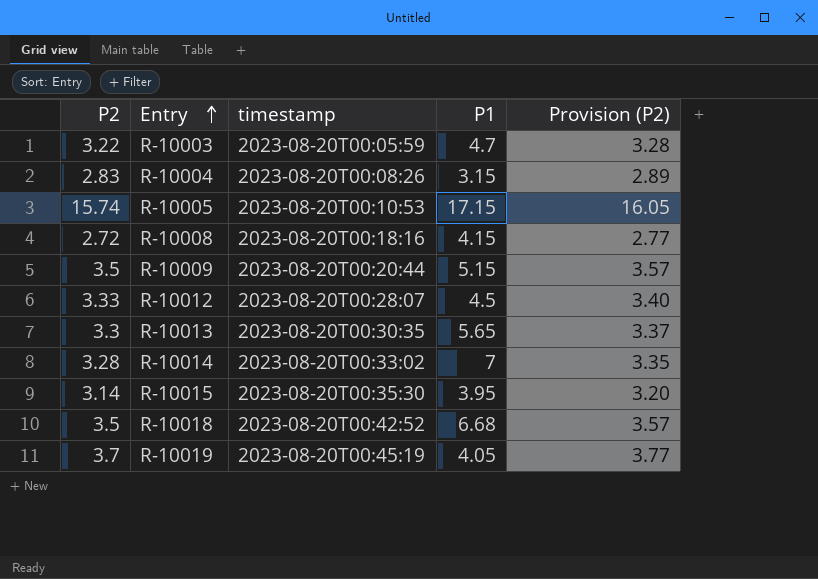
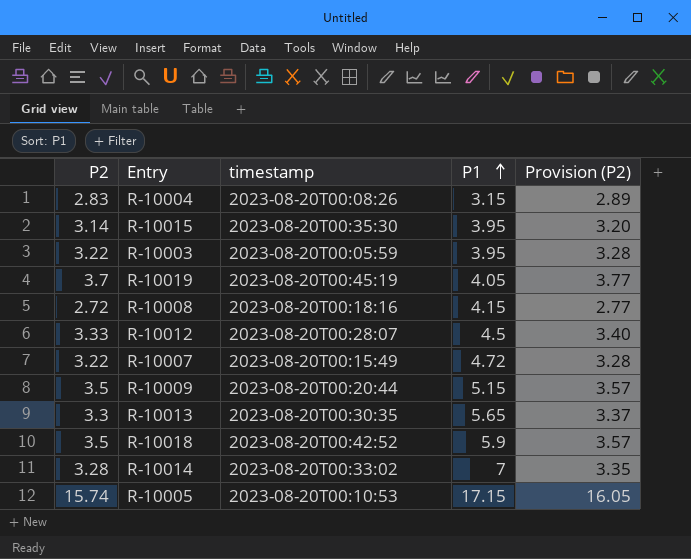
row order: Entry ascending -> P1 ascending
R-10003 | P1: 4.7 -> 3.95
row R-10007: none -> 3.22 | 2023-08-20T00:15:49 | 4.72 | 3.28
R-10018 | P1: 6.68 -> 5.9

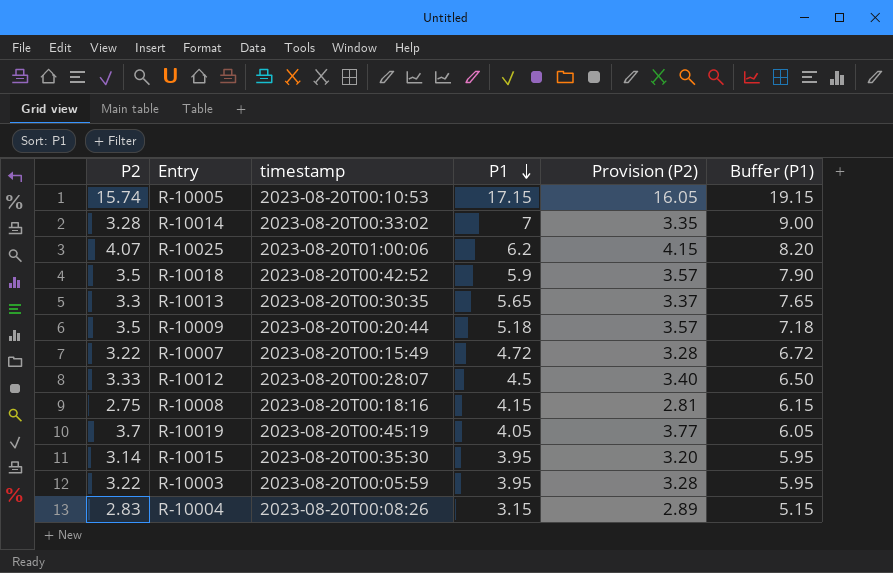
row order: P1 ascending -> P1 descending
column Buffer (P1) | formula: none -> [P1] + 2
row R-10025: none -> 4.07 | 2023-08-20T01:00:06 | 6.2 | 4.15 | 8.20
R-10009 | P1: 5.15 -> 5.18
R-10008 | P2: 2.72 -> 2.75
R-10008 | Provision (P2): 2.77 -> 2.81

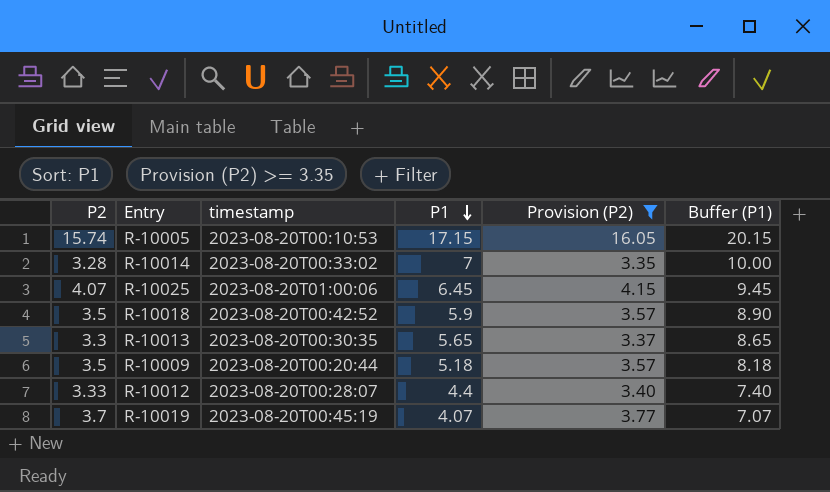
filter: none -> Provision (P2) >= 3.35
column Buffer (P1) | formula: [P1] + 2 -> [P1] + 3
R-10025 | P1: 6.2 -> 6.45
R-10012 | P1: 4.5 -> 4.4
R-10019 | P1: 4.05 -> 4.07

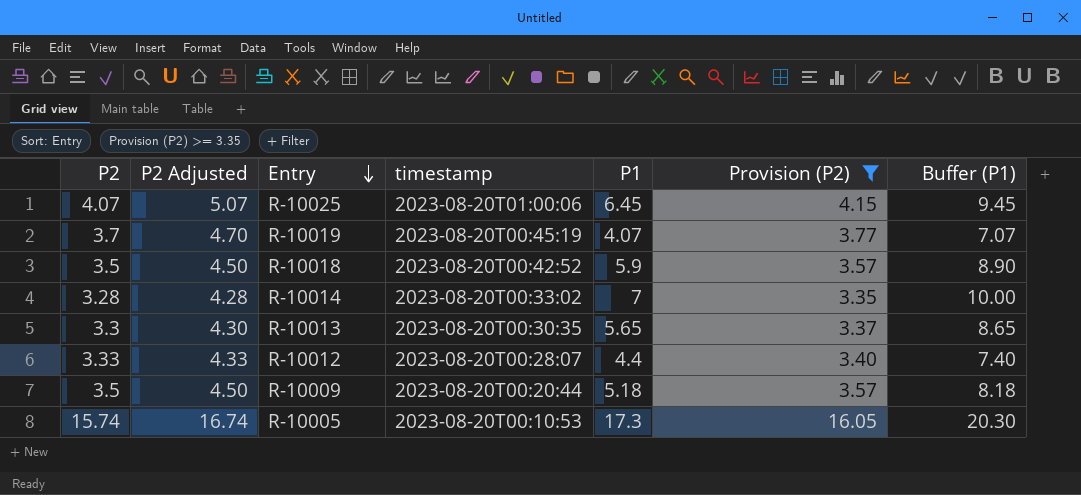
row order: P1 descending -> Entry descending
column P2 Adjusted | formula: none -> [P2] + 1
R-10005 | P1: 17.15 -> 17.3
R-10005 | Buffer (P1): 20.15 -> 20.30

